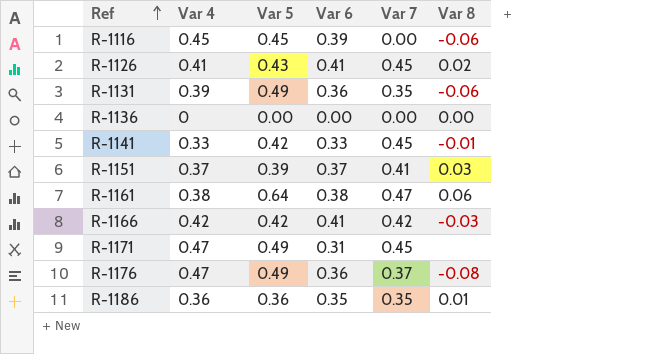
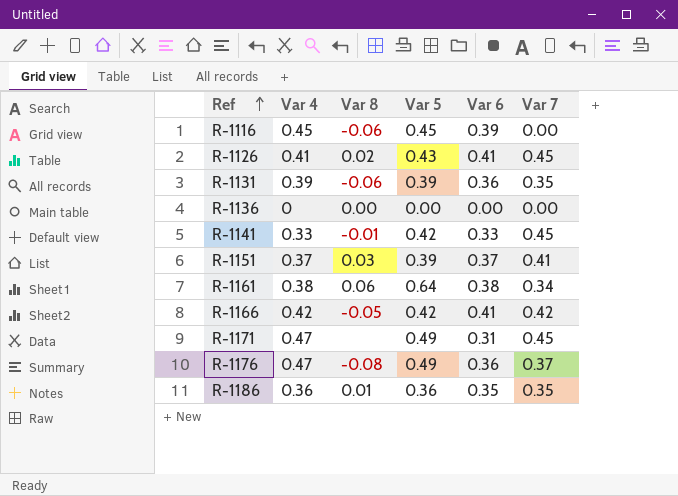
column Var 8 | position: 6 -> 3
R-1131 | Var 5: 0.49 -> 0.39
R-1161 | Var 7: 0.47 -> 0.34
R-1166 | Var 8: -0.03 -> -0.05

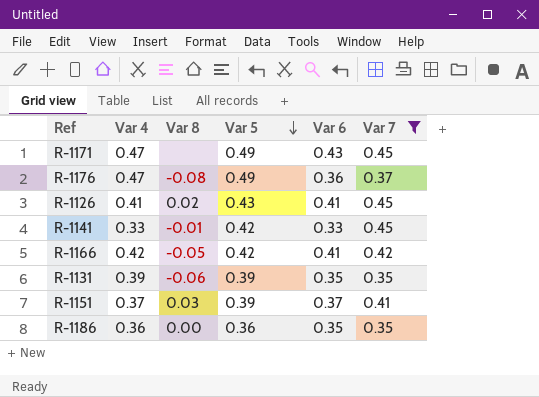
filter: none -> Var 7 >= 0.35
row order: Ref ascending -> Var 5 descending
R-1171 | Var 6: 0.31 -> 0.43
R-1131 | Var 6: 0.36 -> 0.35
R-1186 | Var 8: 0.01 -> 0.00

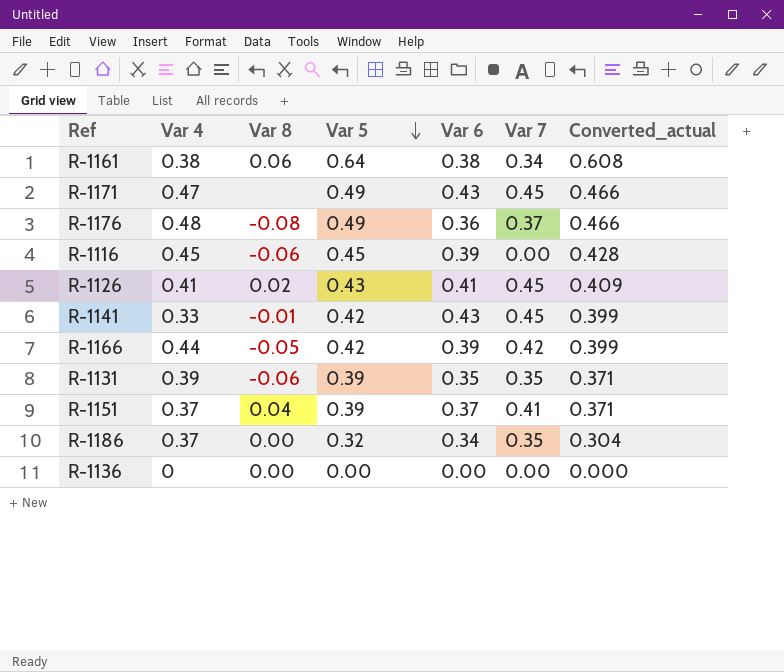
filter: Var 7 >= 0.35 -> none
column Converted_actual | formula: none -> [Var 5] * 0.95
R-1176 | Var 4: 0.47 -> 0.48
R-1141 | Var 6: 0.33 -> 0.43
R-1166 | Var 4: 0.42 -> 0.44
R-1166 | Var 6: 0.41 -> 0.39
R-1151 | Var 8: 0.03 -> 0.04
R-1186 | Var 4: 0.36 -> 0.37
R-1186 | Var 5: 0.36 -> 0.32
R-1186 | Var 6: 0.35 -> 0.34

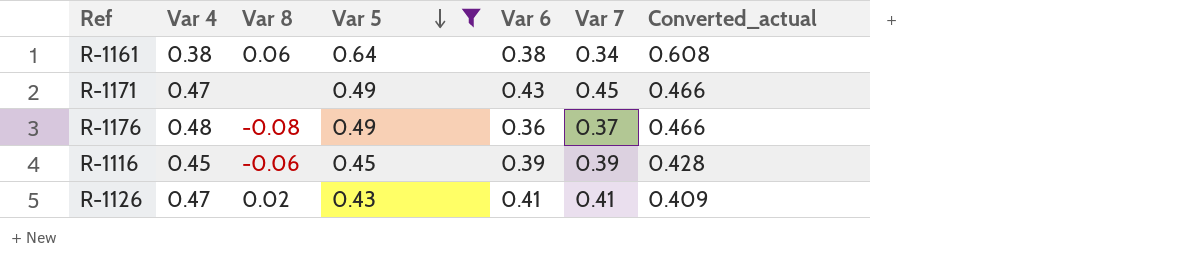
filter: none -> Var 5 >= 0.43
R-1116 | Var 7: 0.00 -> 0.39
R-1126 | Var 4: 0.41 -> 0.47
R-1126 | Var 7: 0.45 -> 0.41

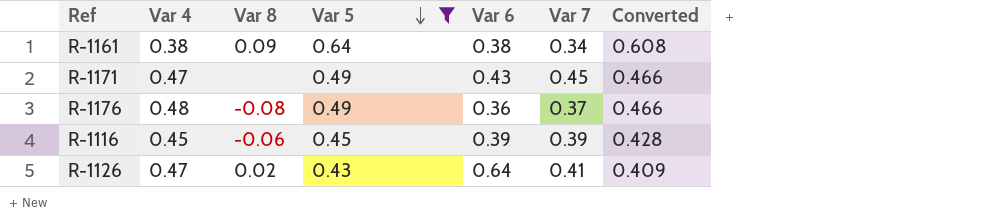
column name: Converted_actual -> Converted
R-1161 | Var 8: 0.06 -> 0.09
R-1126 | Var 6: 0.41 -> 0.64

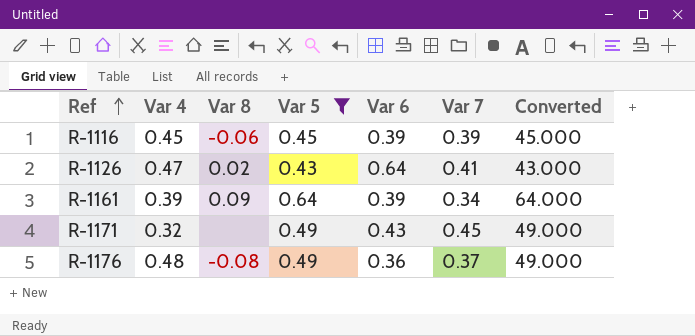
row order: Var 5 descending -> Ref ascending
column Converted | formula: [Var 5] * 0.95 -> [Var 5] * 100
R-1161 | Var 4: 0.38 -> 0.39
R-1161 | Var 6: 0.38 -> 0.39
R-1171 | Var 4: 0.47 -> 0.32

